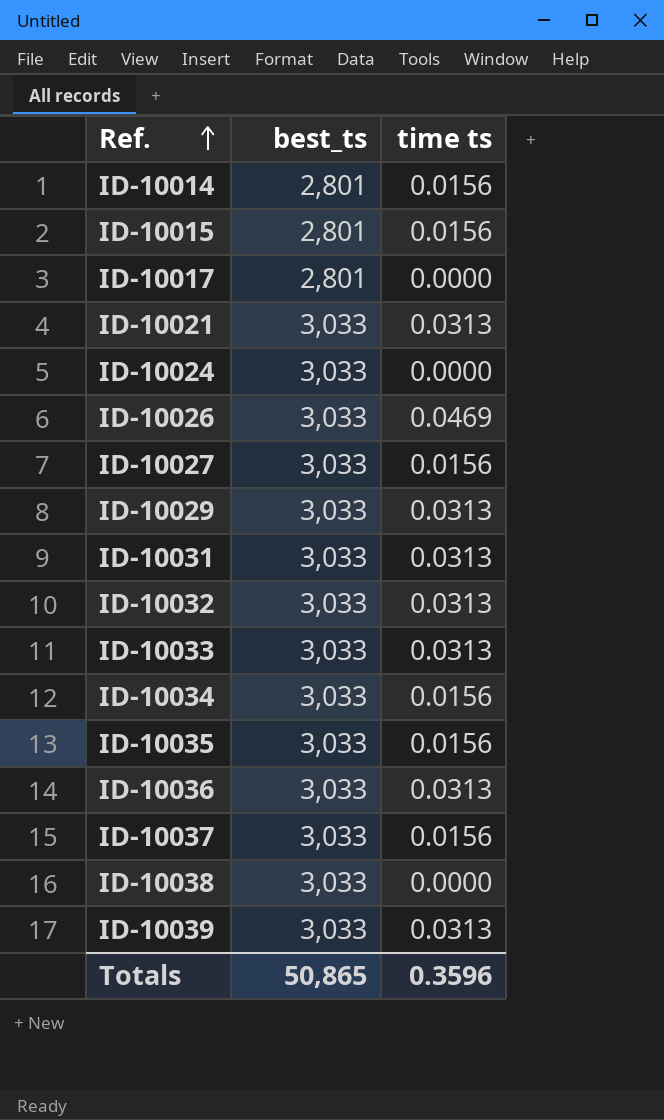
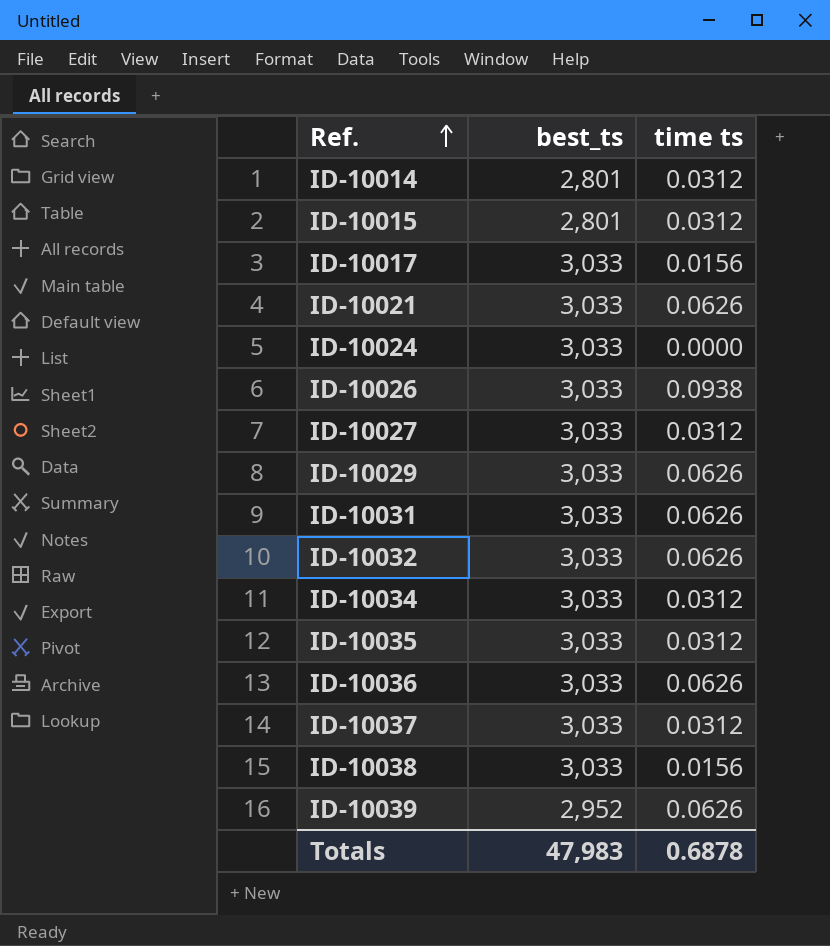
row ID-10033: 3,033 | 0.0313 -> none
ID-10014 | time ts: 0.0156 -> 0.0312
ID-10015 | time ts: 0.0156 -> 0.0312
ID-10017 | best_ts: 2,801 -> 3,033
ID-10017 | time ts: 0.0000 -> 0.0156
ID-10021 | time ts: 0.0313 -> 0.0626
ID-10026 | time ts: 0.0469 -> 0.0938
ID-10027 | time ts: 0.0156 -> 0.0312
ID-10029 | time ts: 0.0313 -> 0.0626
ID-10031 | time ts: 0.0313 -> 0.0626
ID-10032 | time ts: 0.0313 -> 0.0626
ID-10034 | time ts: 0.0156 -> 0.0312
ID-10035 | time ts: 0.0156 -> 0.0312
ID-10036 | time ts: 0.0313 -> 0.0626
ID-10037 | time ts: 0.0156 -> 0.0312
ID-10038 | time ts: 0.0000 -> 0.0156
ID-10039 | best_ts: 3,033 -> 2,952
ID-10039 | time ts: 0.0313 -> 0.0626
Totals | best_ts: 50,865 -> 47,983
Totals | time ts: 0.3596 -> 0.6878

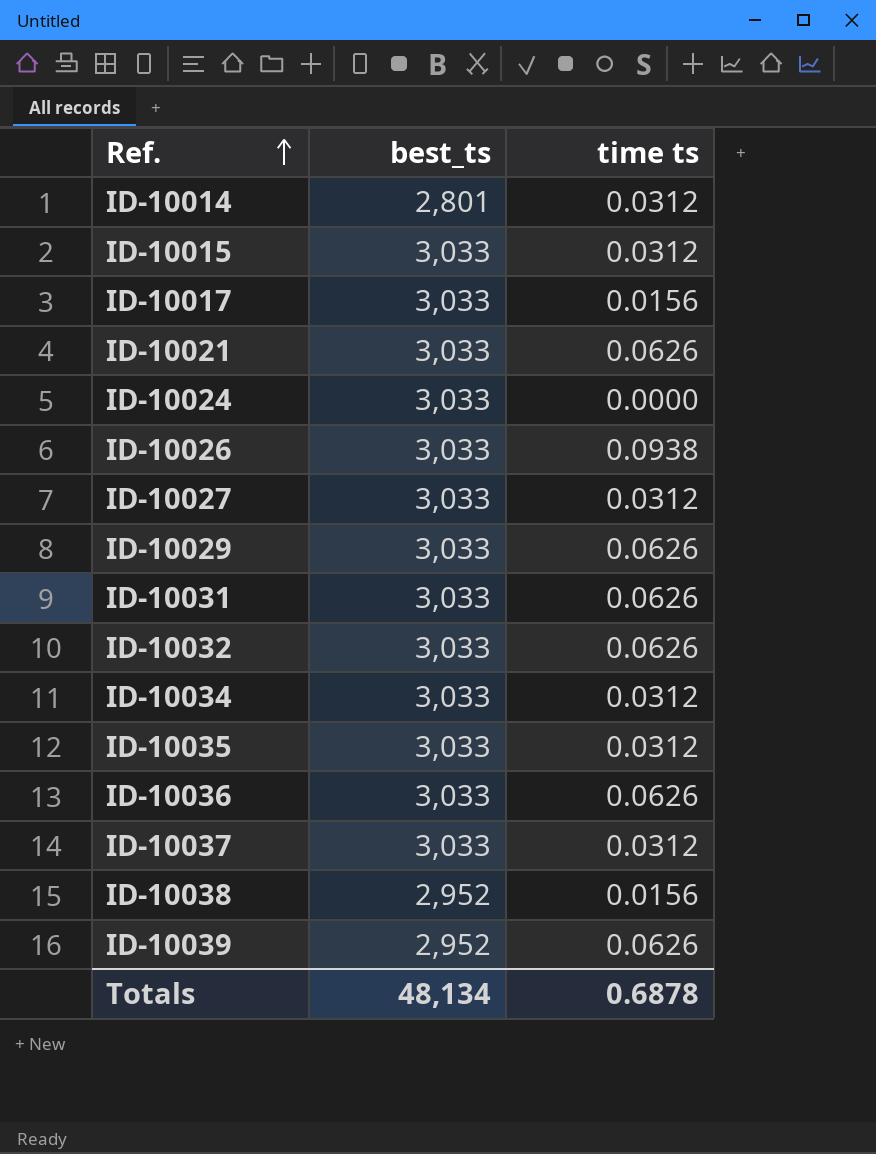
ID-10015 | best_ts: 2,801 -> 3,033
ID-10038 | best_ts: 3,033 -> 2,952
Totals | best_ts: 47,983 -> 48,134

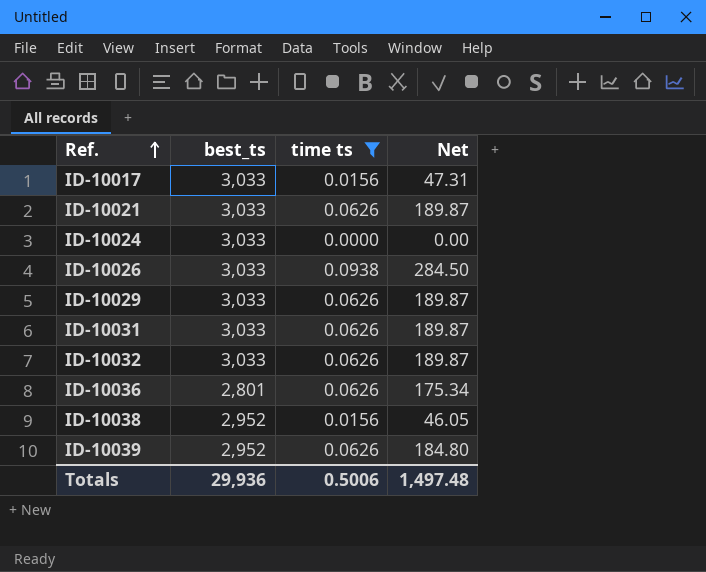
filter: none -> time ts != 0.0312
column Net | formula: none -> [best_ts] * [time ts]
ID-10036 | best_ts: 3,033 -> 2,801
Totals | best_ts: 48,134 -> 29,936
Totals | time ts: 0.6878 -> 0.5006

